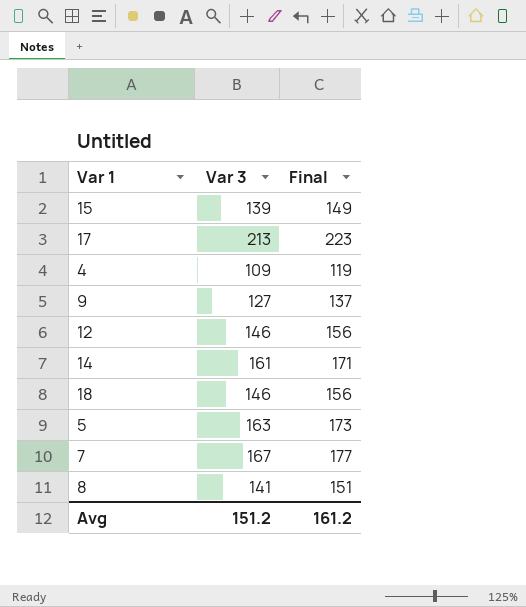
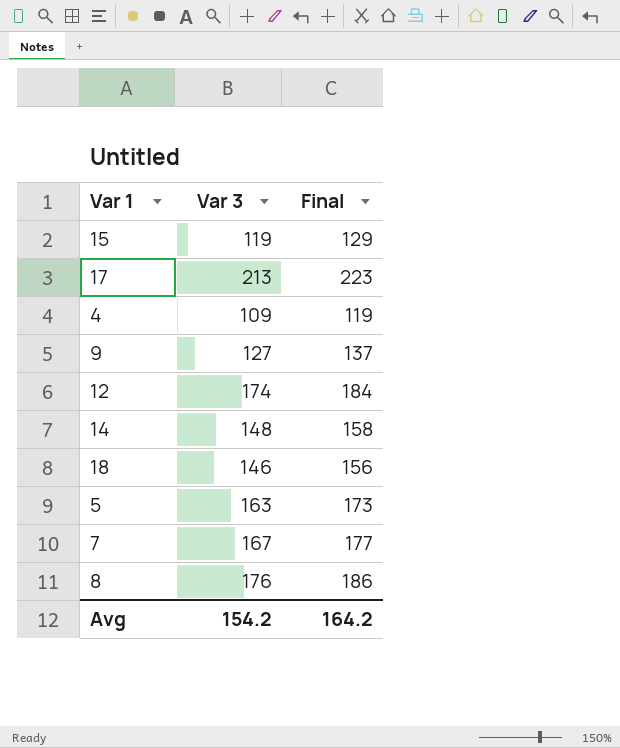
15 | Var 3: 139 -> 119
15 | Final: 149 -> 129
12 | Var 3: 146 -> 174
12 | Final: 156 -> 184
14 | Var 3: 161 -> 148
14 | Final: 171 -> 158
8 | Var 3: 141 -> 176
8 | Final: 151 -> 186
Avg | Var 3: 151.2 -> 154.2
Avg | Final: 161.2 -> 164.2

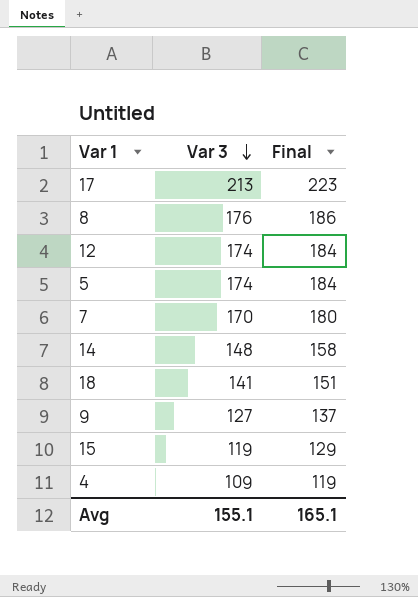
row order: none -> Var 3 descending
5 | Var 3: 163 -> 174
5 | Final: 173 -> 184
7 | Var 3: 167 -> 170
7 | Final: 177 -> 180
18 | Var 3: 146 -> 141
18 | Final: 156 -> 151
Avg | Var 3: 154.2 -> 155.1
Avg | Final: 164.2 -> 165.1

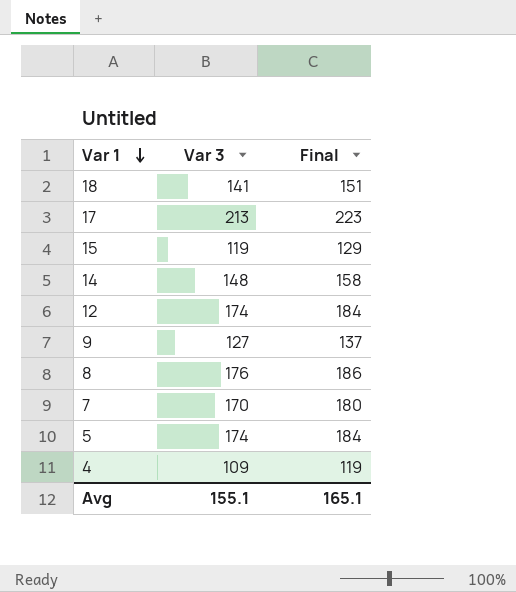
row order: Var 3 descending -> Var 1 descending

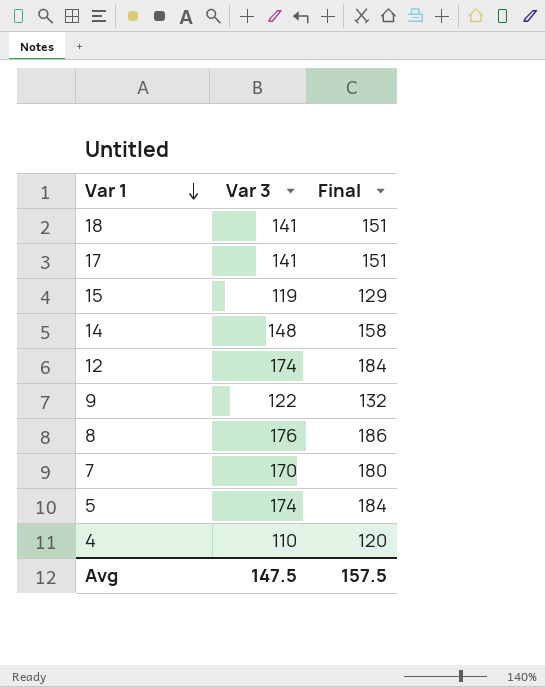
17 | Var 3: 213 -> 141
17 | Final: 223 -> 151
9 | Var 3: 127 -> 122
9 | Final: 137 -> 132
4 | Var 3: 109 -> 110
4 | Final: 119 -> 120
Avg | Var 3: 155.1 -> 147.5
Avg | Final: 165.1 -> 157.5

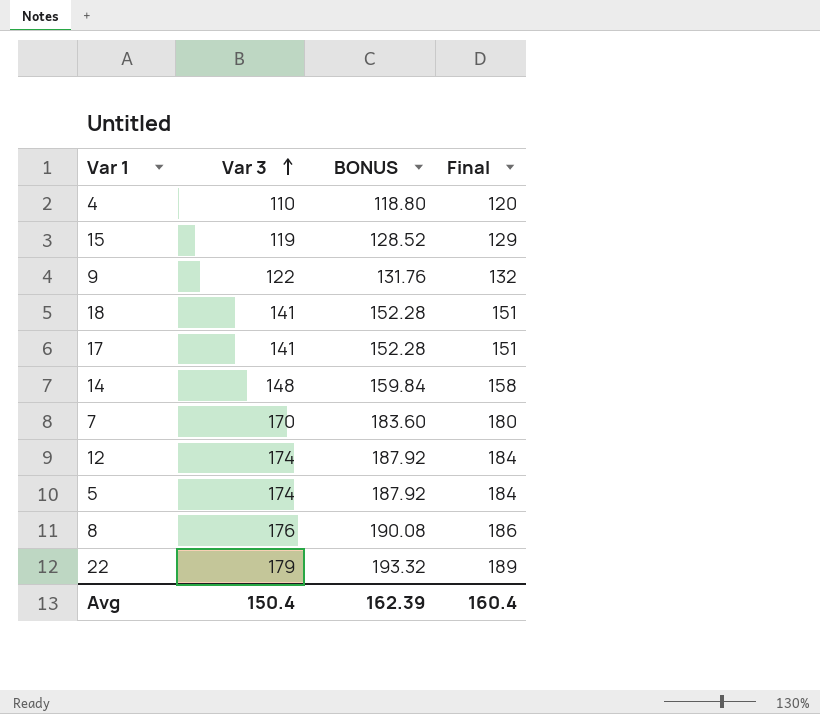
row order: Var 1 descending -> Var 3 ascending
column BONUS | formula: none -> [Var 3] * 1.08
row 22: none -> 179 | 193.32 | 189
Avg | Var 3: 147.5 -> 150.4
Avg | Final: 157.5 -> 160.4

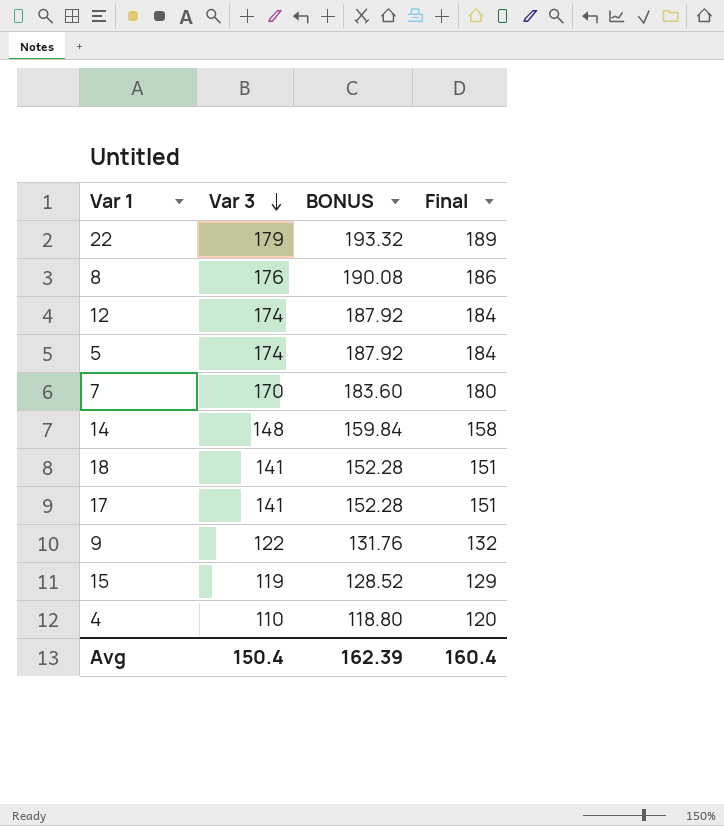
row order: Var 3 ascending -> Var 3 descending

